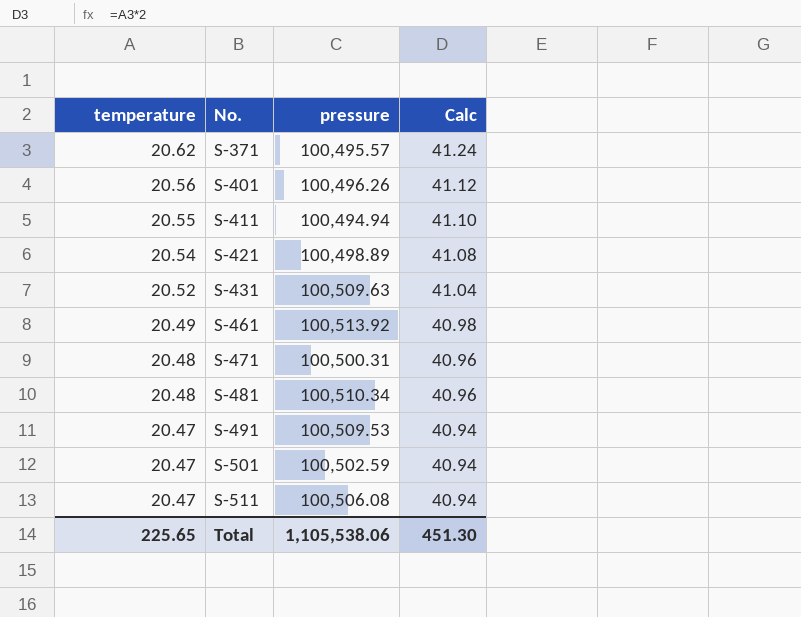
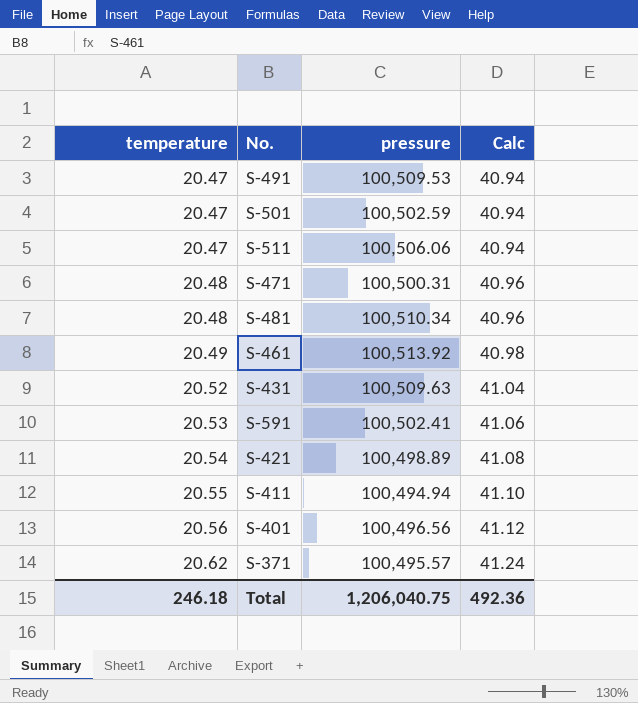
row order: temperature descending -> temperature ascending
S-511 | pressure: 100,506.08 -> 100,506.06
row S-591: none -> 20.53 | 100,502.41 | 41.06
S-401 | pressure: 100,496.26 -> 100,496.56
Total | temperature: 225.65 -> 246.18
Total | pressure: 1,105,538.06 -> 1,206,040.75
Total | Calc: 451.30 -> 492.36

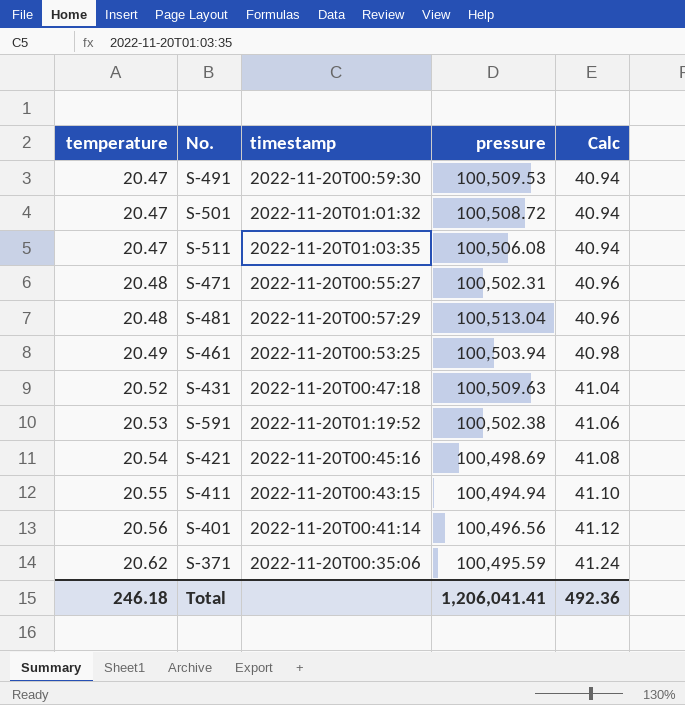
column timestamp | position: none -> 3
S-501 | pressure: 100,502.59 -> 100,508.72
S-511 | pressure: 100,506.06 -> 100,506.08
S-471 | pressure: 100,500.31 -> 100,502.31
S-481 | pressure: 100,510.34 -> 100,513.04
S-461 | pressure: 100,513.92 -> 100,503.94
S-591 | pressure: 100,502.41 -> 100,502.38
S-421 | pressure: 100,498.89 -> 100,498.69
S-371 | pressure: 100,495.57 -> 100,495.59
Total | pressure: 1,206,040.75 -> 1,206,041.41

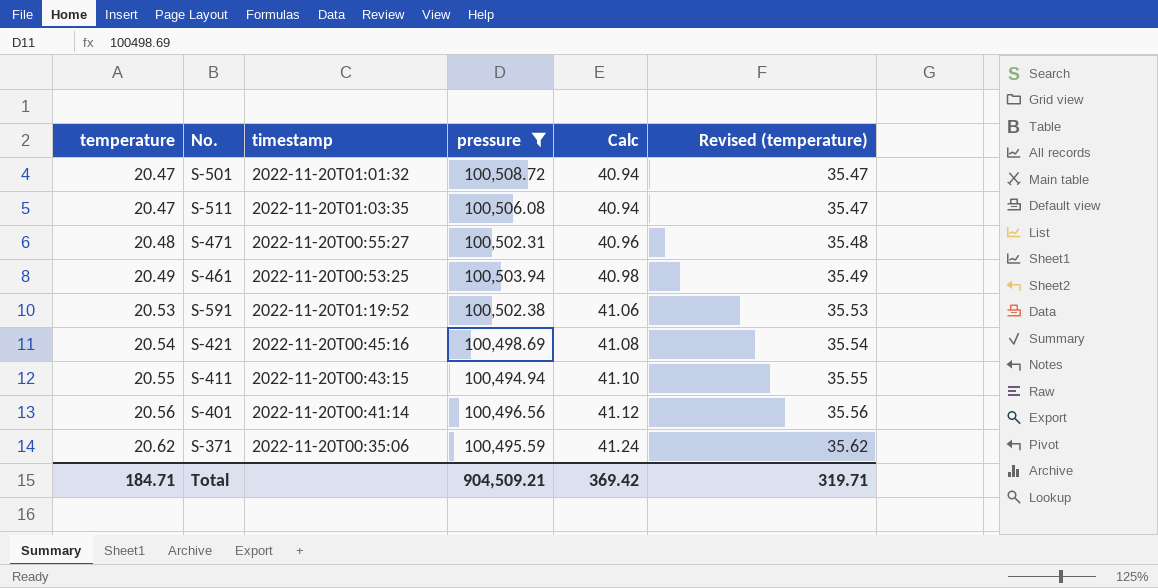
filter: none -> pressure <= 100,508.72
column Revised (temperature) | formula: none -> [temperature] + 15
Total | temperature: 246.18 -> 184.71
Total | pressure: 1,206,041.41 -> 904,509.21
Total | Calc: 492.36 -> 369.42

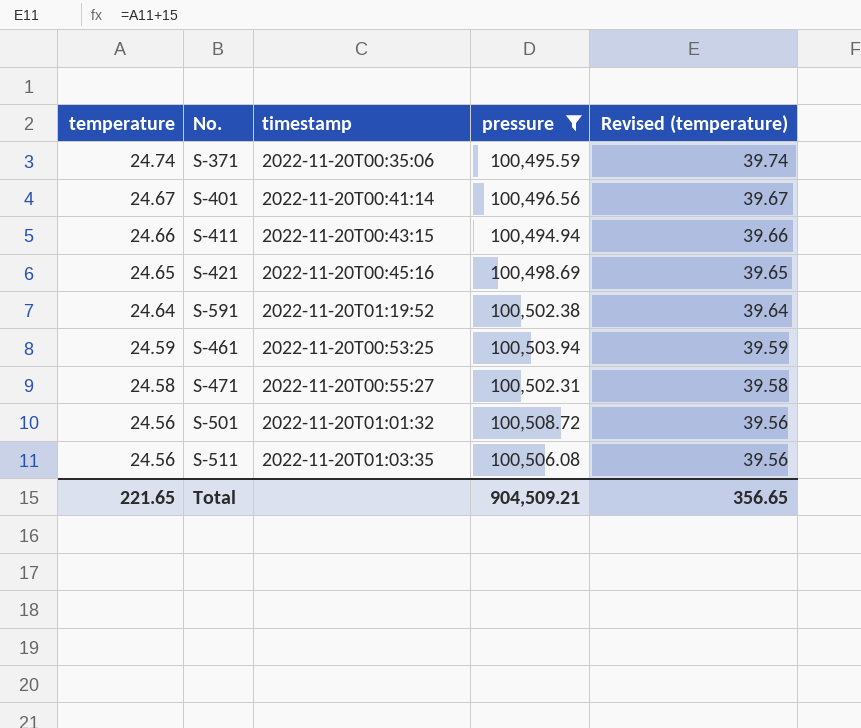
row order: temperature ascending -> temperature descending
column Calc | formula: [temperature] * 2 -> none
S-371 | temperature: 20.62 -> 24.74
S-371 | Revised (temperature): 35.62 -> 39.74
S-401 | temperature: 20.56 -> 24.67
S-401 | Revised (temperature): 35.56 -> 39.67
S-411 | temperature: 20.55 -> 24.66
S-411 | Revised (temperature): 35.55 -> 39.66
S-421 | temperature: 20.54 -> 24.65
S-421 | Revised (temperature): 35.54 -> 39.65
S-591 | temperature: 20.53 -> 24.64
S-591 | Revised (temperature): 35.53 -> 39.64
S-461 | temperature: 20.49 -> 24.59
S-461 | Revised (temperature): 35.49 -> 39.59
S-471 | temperature: 20.48 -> 24.58
S-471 | Revised (temperature): 35.48 -> 39.58
S-501 | temperature: 20.47 -> 24.56
S-501 | Revised (temperature): 35.47 -> 39.56
S-511 | temperature: 20.47 -> 24.56
S-511 | Revised (temperature): 35.47 -> 39.56
Total | temperature: 184.71 -> 221.65
Total | Revised (temperature): 319.71 -> 356.65

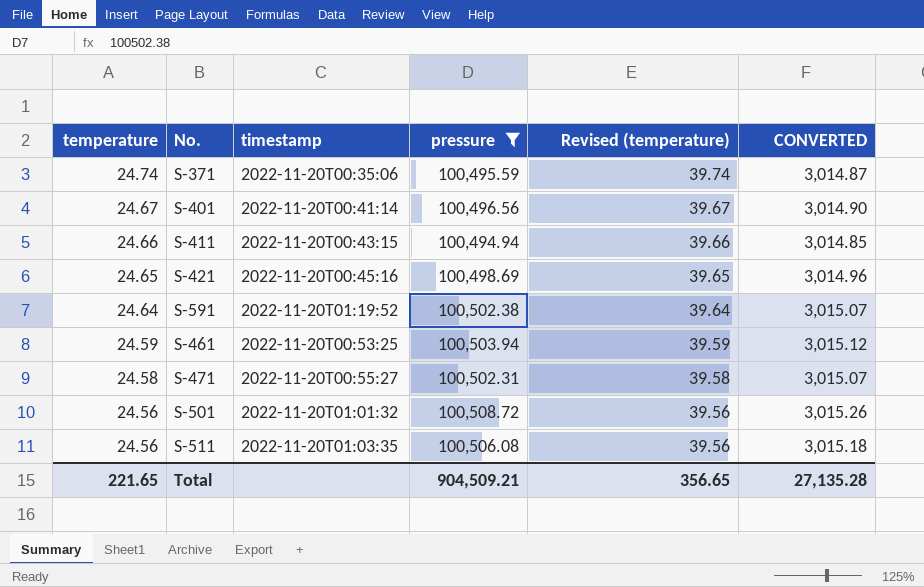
column CONVERTED | formula: none -> [pressure] * 0.03

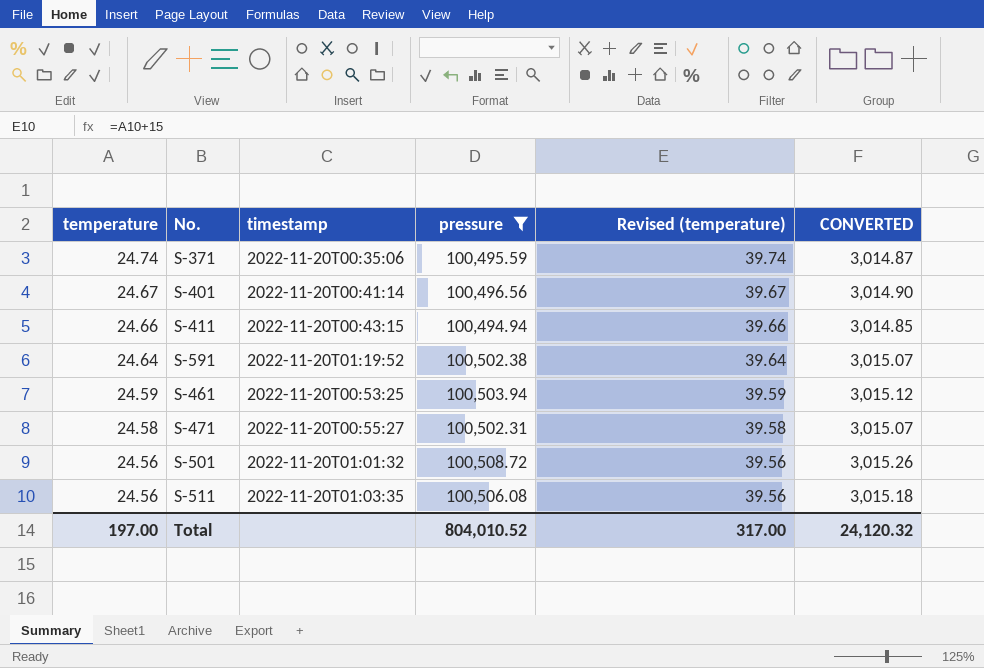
row S-421: 24.65 | 2022-11-20T00:45:16 | 100,498.69 | 39.65 | 3,014.96 -> none
Total | temperature: 221.65 -> 197.00
Total | pressure: 904,509.21 -> 804,010.52
Total | Revised (temperature): 356.65 -> 317.00
Total | CONVERTED: 27,135.28 -> 24,120.32

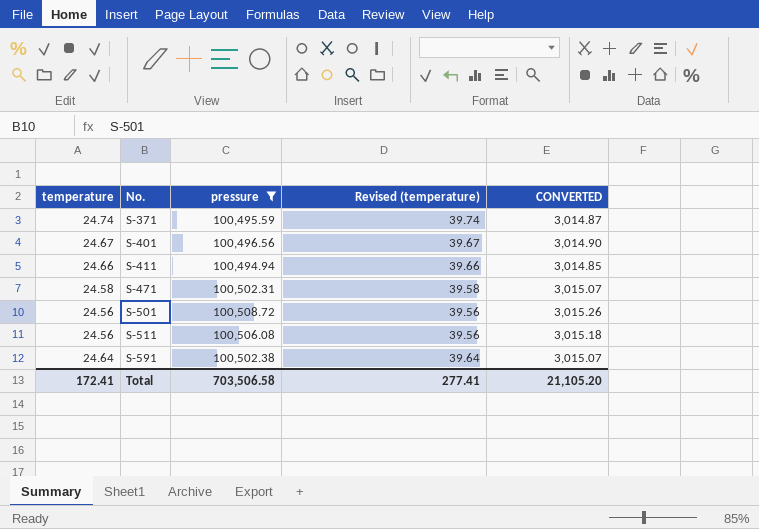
row order: temperature descending -> No. ascending
column timestamp | position: 3 -> none
row S-461: 24.59 | 2022-11-20T00:53:25 | 100,503.94 | 39.59 | 3,015.12 -> none
Total | temperature: 197.00 -> 172.41
Total | pressure: 804,010.52 -> 703,506.58
Total | Revised (temperature): 317.00 -> 277.41
Total | CONVERTED: 24,120.32 -> 21,105.20

